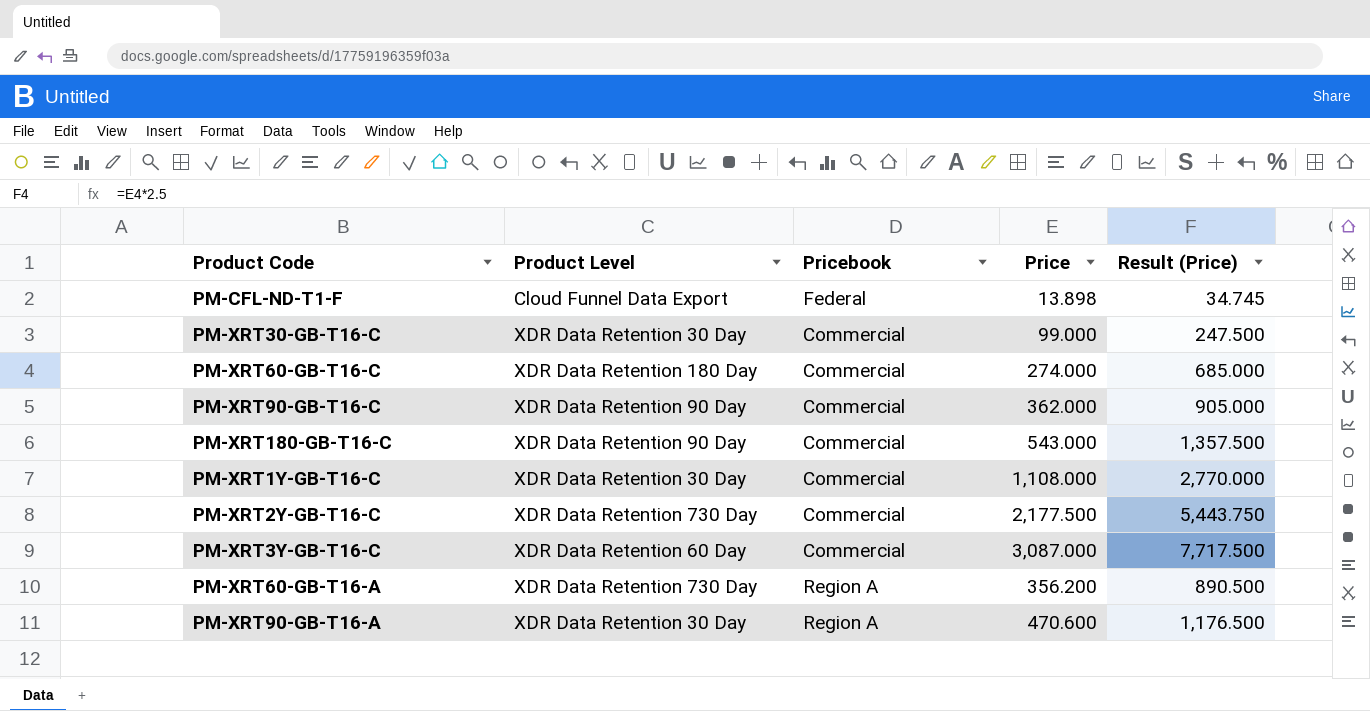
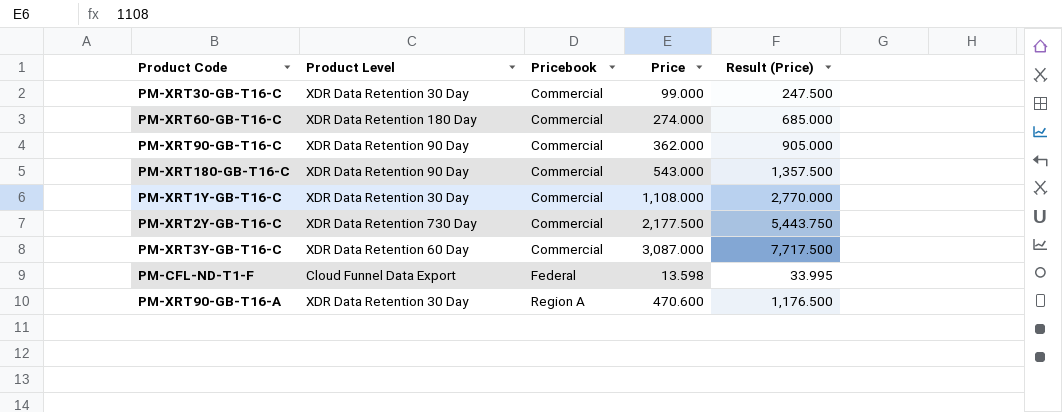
row order: none -> Pricebook ascending
row PM-XRT60-GB-T16-A: XDR Data Retention 730 Day | Region A | 356.200 | 890.500 -> none
PM-CFL-ND-T1-F | Price: 13.898 -> 13.598
PM-CFL-ND-T1-F | Result (Price): 34.745 -> 33.995

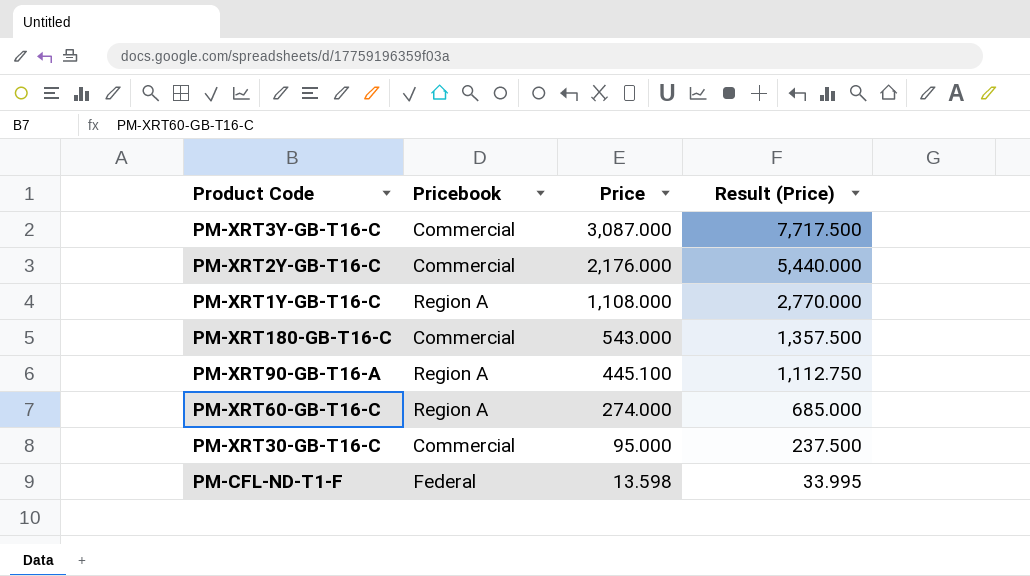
row order: Pricebook ascending -> Price descending
column Product Level | position: 2 -> none
row PM-XRT90-GB-T16-C: XDR Data Retention 90 Day | Commercial | 362.000 | 905.000 -> none
PM-XRT2Y-GB-T16-C | Price: 2,177.500 -> 2,176.000
PM-XRT2Y-GB-T16-C | Result (Price): 5,443.750 -> 5,440.000
PM-XRT1Y-GB-T16-C | Pricebook: Commercial -> Region A
PM-XRT90-GB-T16-A | Price: 470.600 -> 445.100
PM-XRT90-GB-T16-A | Result (Price): 1,176.500 -> 1,112.750
PM-XRT60-GB-T16-C | Pricebook: Commercial -> Region A
PM-XRT30-GB-T16-C | Price: 99.000 -> 95.000
PM-XRT30-GB-T16-C | Result (Price): 247.500 -> 237.500

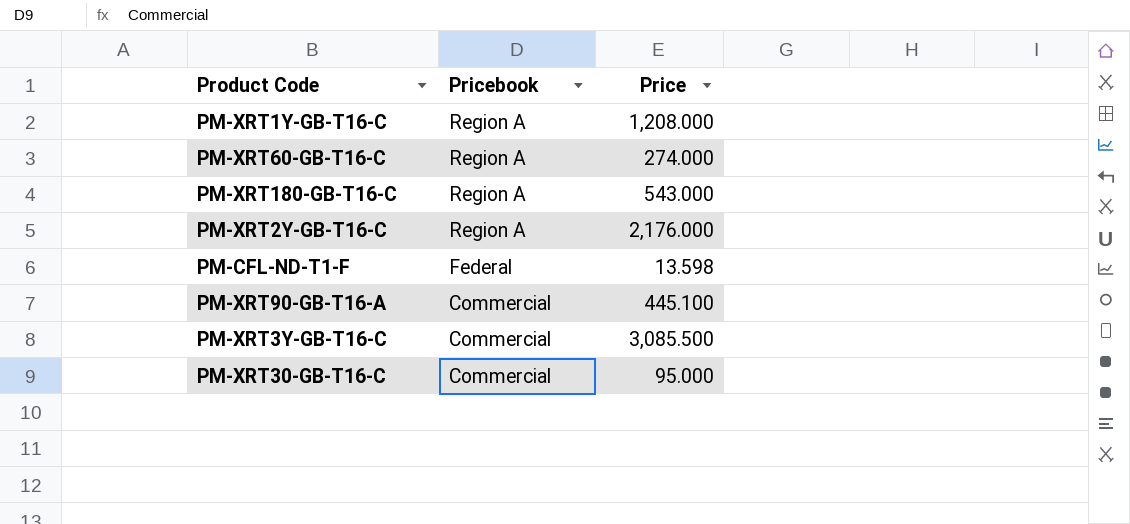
row order: Price descending -> Pricebook descending
column Result (Price) | formula: [Price] * 2.5 -> none
PM-XRT1Y-GB-T16-C | Price: 1,108.000 -> 1,208.000
PM-XRT180-GB-T16-C | Pricebook: Commercial -> Region A
PM-XRT2Y-GB-T16-C | Pricebook: Commercial -> Region A
PM-XRT90-GB-T16-A | Pricebook: Region A -> Commercial
PM-XRT3Y-GB-T16-C | Price: 3,087.000 -> 3,085.500

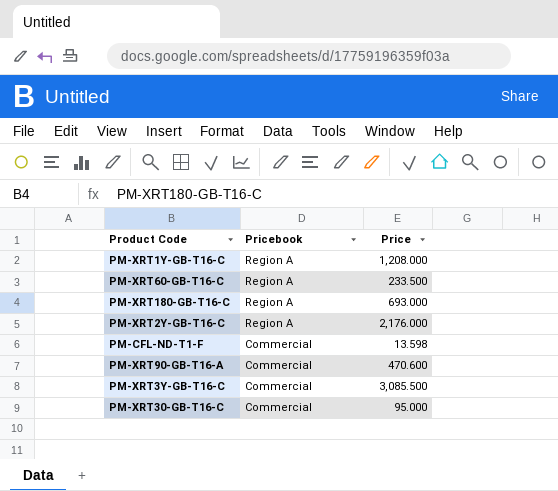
PM-XRT60-GB-T16-C | Price: 274.000 -> 233.500
PM-XRT180-GB-T16-C | Price: 543.000 -> 693.000
PM-CFL-ND-T1-F | Pricebook: Federal -> Commercial
PM-XRT90-GB-T16-A | Price: 445.100 -> 470.600

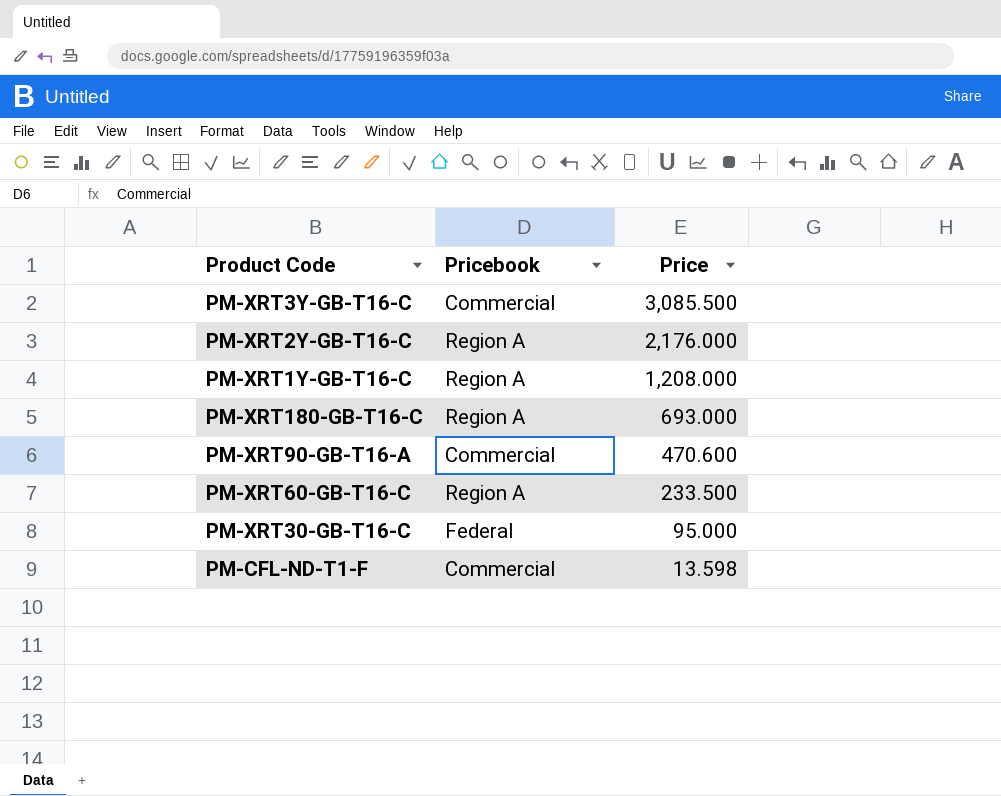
row order: Pricebook descending -> Price descending
PM-XRT30-GB-T16-C | Pricebook: Commercial -> Federal

